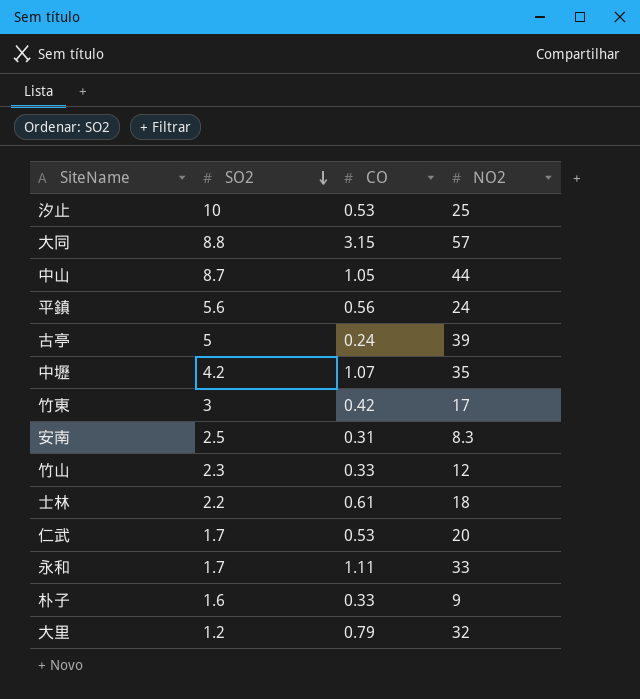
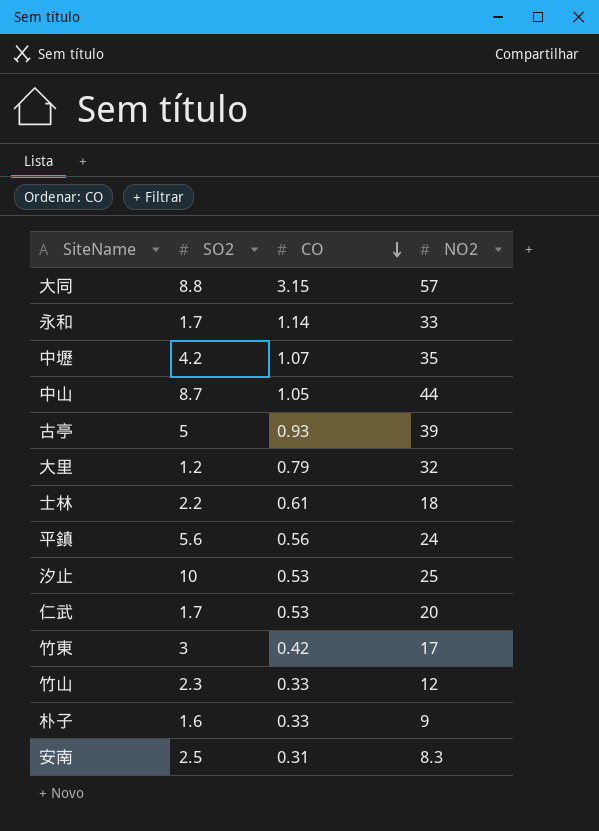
row order: SO2 descending -> CO descending
永和 | CO: 1.11 -> 1.14
古亭 | CO: 0.24 -> 0.93

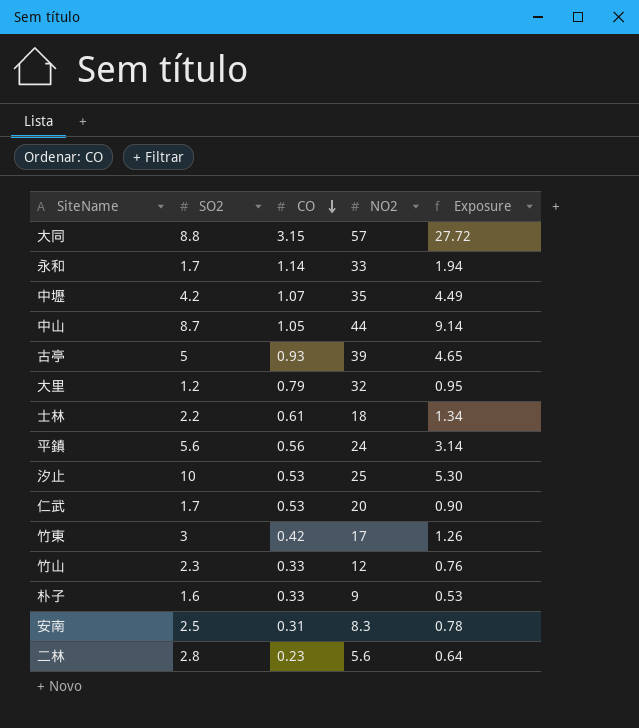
column Exposure | formula: none -> [SO2] * [CO]
row 二林: none -> 2.8 | 0.23 | 5.6 | 0.64

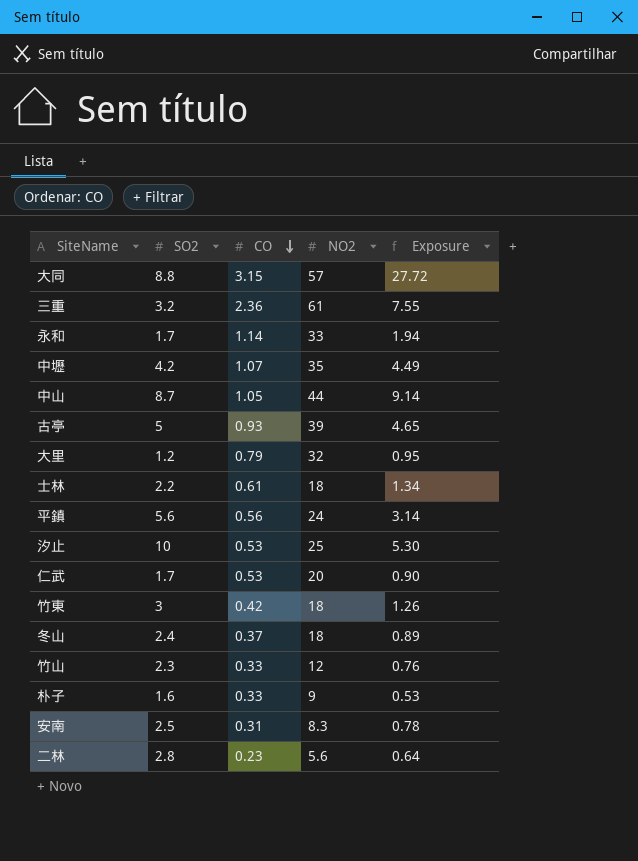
row 三重: none -> 3.2 | 2.36 | 61 | 7.55
竹東 | NO2: 17 -> 18
row 冬山: none -> 2.4 | 0.37 | 18 | 0.89

